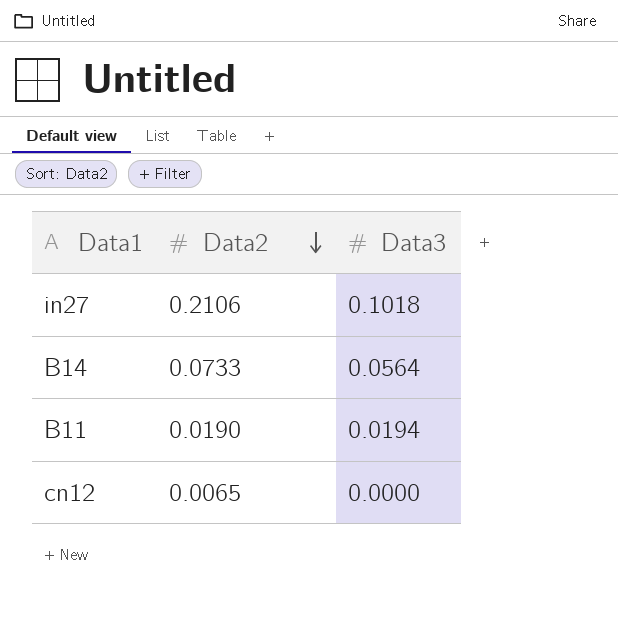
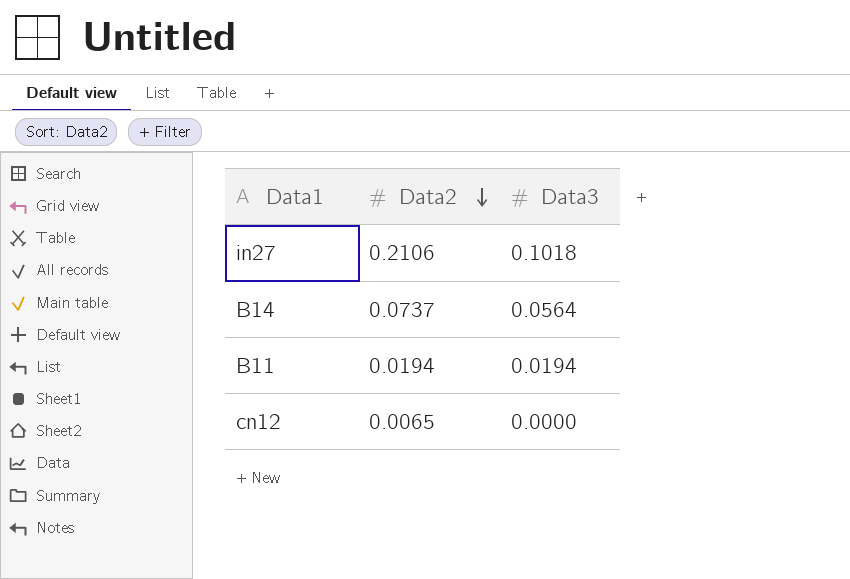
B14 | Data2: 0.0733 -> 0.0737
B11 | Data2: 0.0190 -> 0.0194

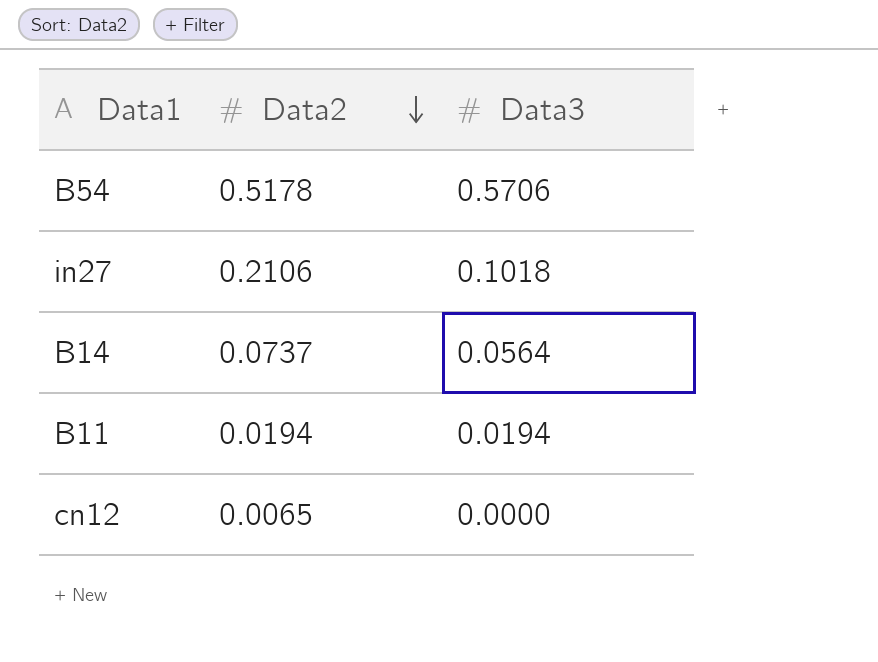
row B54: none -> 0.5178 | 0.5706

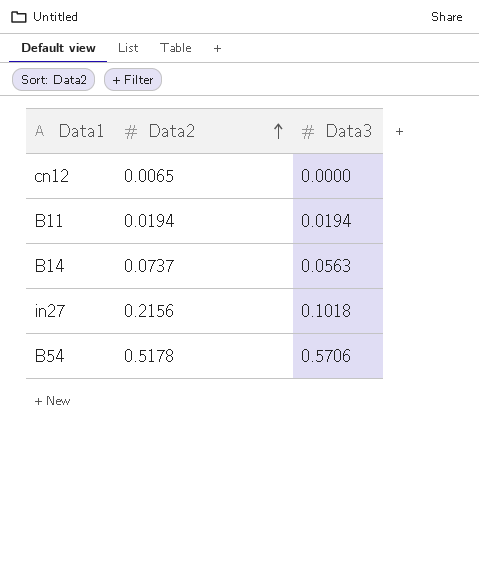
row order: Data2 descending -> Data2 ascending
B14 | Data3: 0.0564 -> 0.0563
in27 | Data2: 0.2106 -> 0.2156

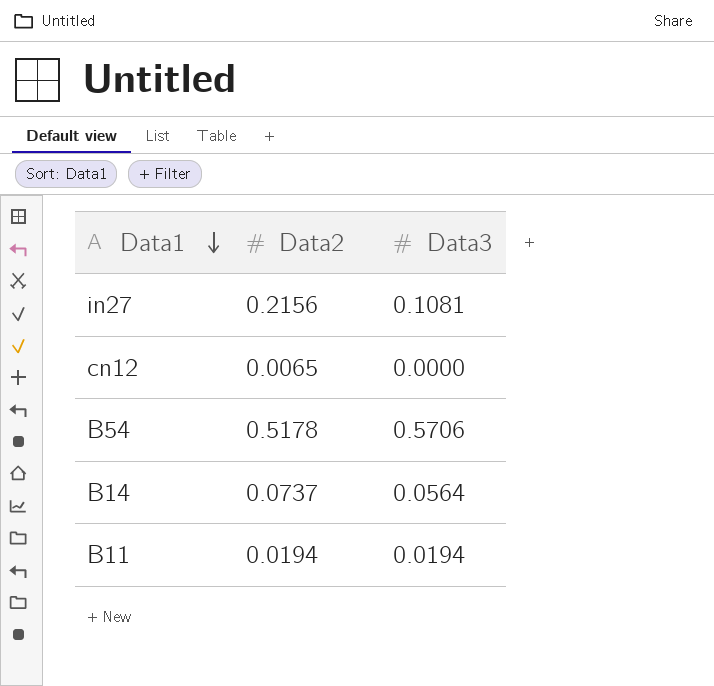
row order: Data2 ascending -> Data1 descending
in27 | Data3: 0.1018 -> 0.1081
B14 | Data3: 0.0563 -> 0.0564

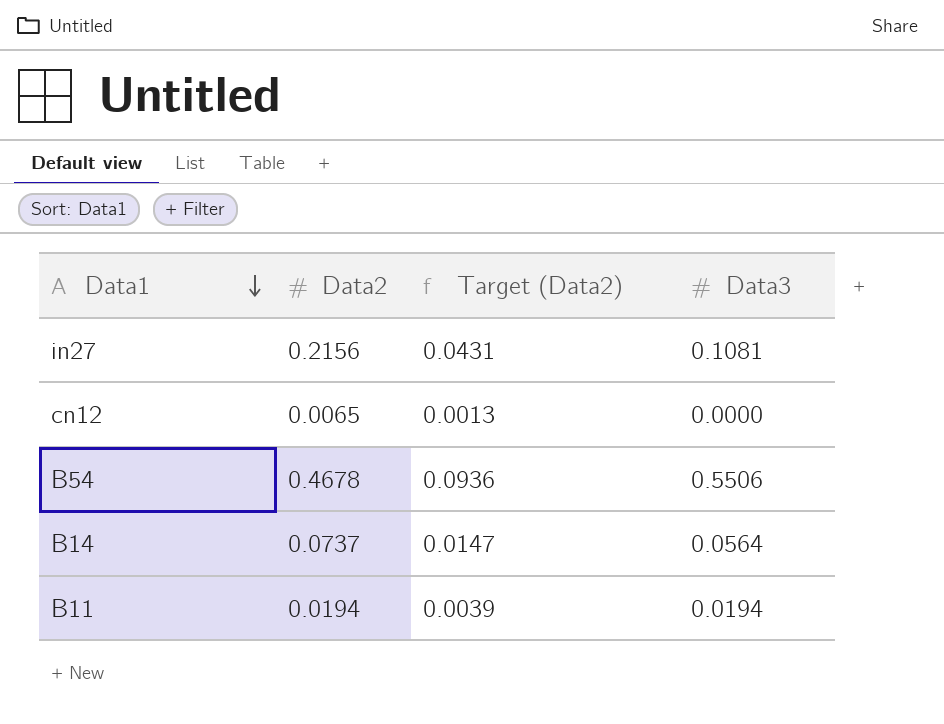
column Target (Data2) | formula: none -> [Data2] * 0.2
B54 | Data2: 0.5178 -> 0.4678
B54 | Data3: 0.5706 -> 0.5506

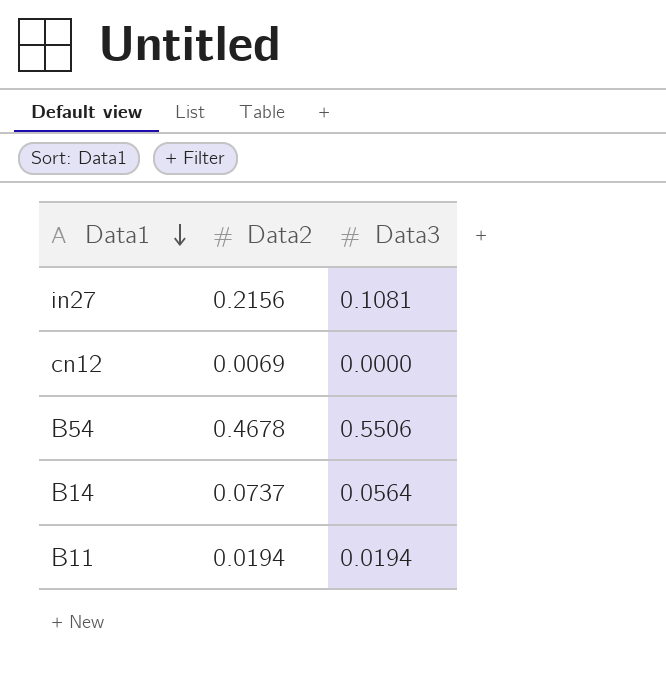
column Target (Data2) | formula: [Data2] * 0.2 -> none
cn12 | Data2: 0.0065 -> 0.0069

